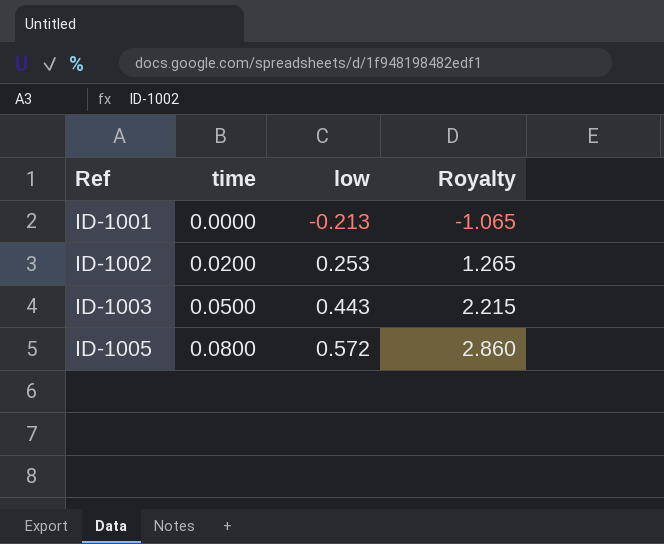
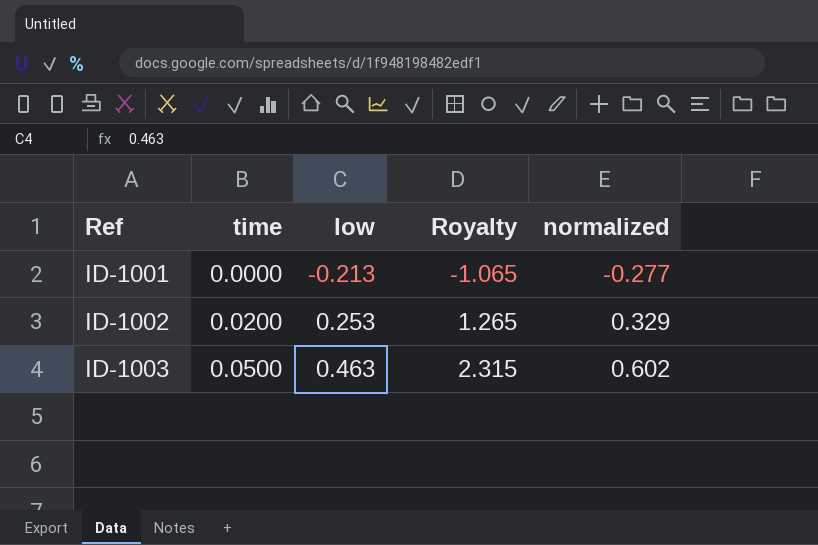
column normalized | formula: none -> [low] * 1.3
row ID-1005: 0.0800 | 0.572 | 2.860 -> none
ID-1003 | low: 0.443 -> 0.463
ID-1003 | Royalty: 2.215 -> 2.315

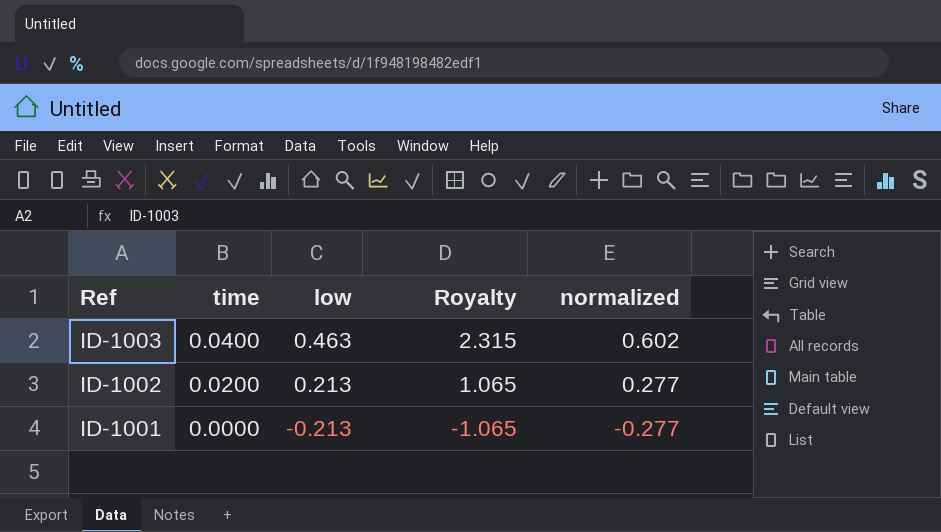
row order: Ref ascending -> Ref descending
ID-1003 | time: 0.0500 -> 0.0400
ID-1002 | low: 0.253 -> 0.213
ID-1002 | Royalty: 1.265 -> 1.065
ID-1002 | normalized: 0.329 -> 0.277

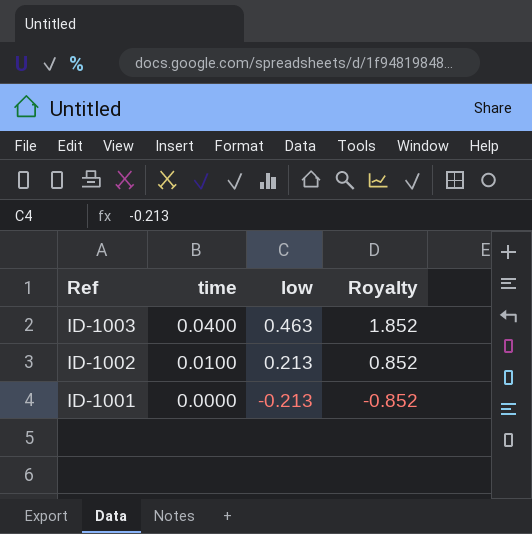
column normalized | formula: [low] * 1.3 -> none
column Royalty | formula: [low] * 5 -> [low] * 4
ID-1002 | time: 0.0200 -> 0.0100

